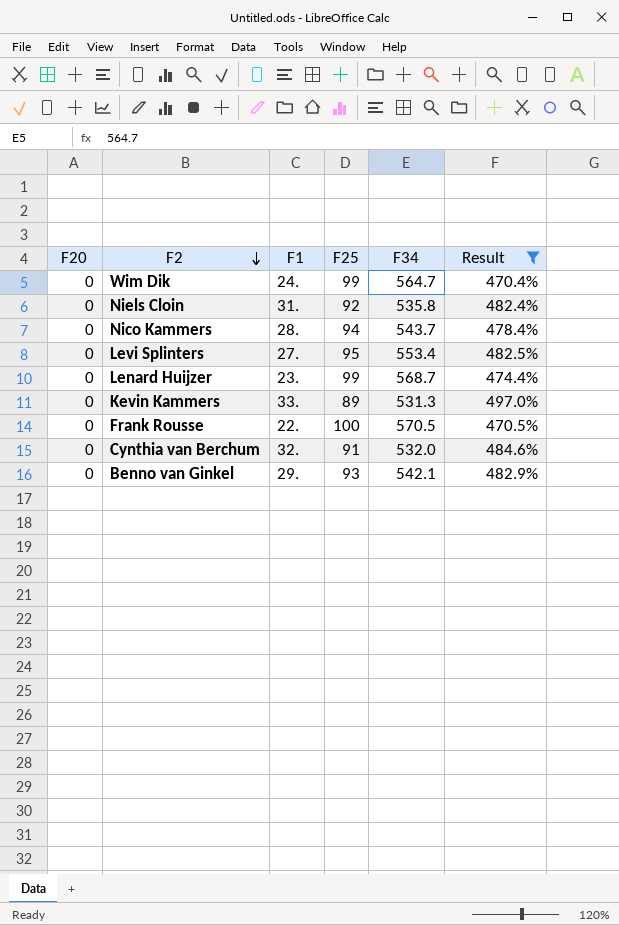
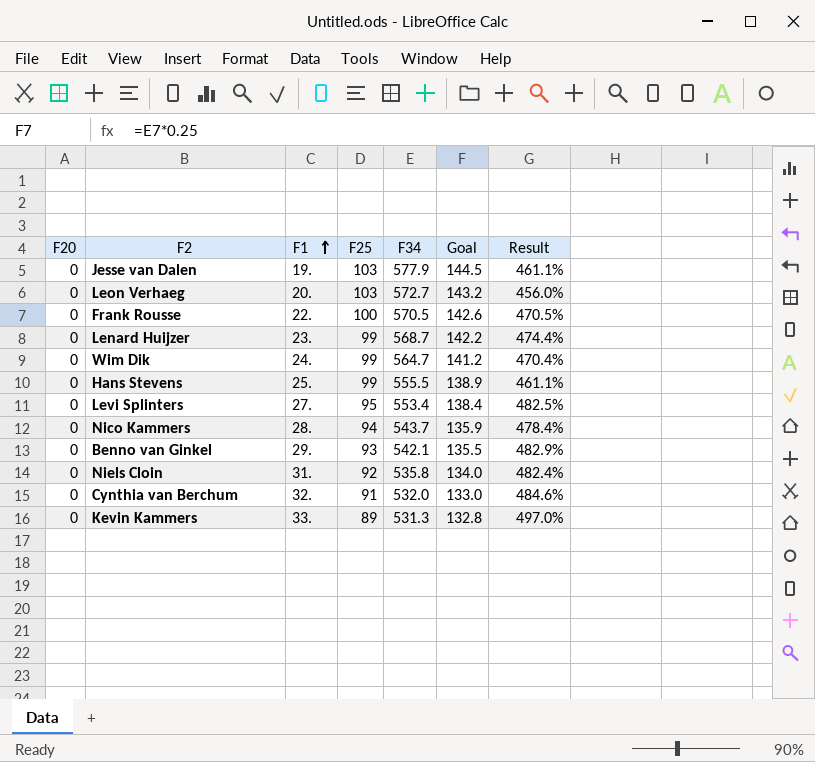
filter: Result >= 470.4% -> none
row order: F2 descending -> F1 ascending
column Goal | formula: none -> [F34] * 0.25

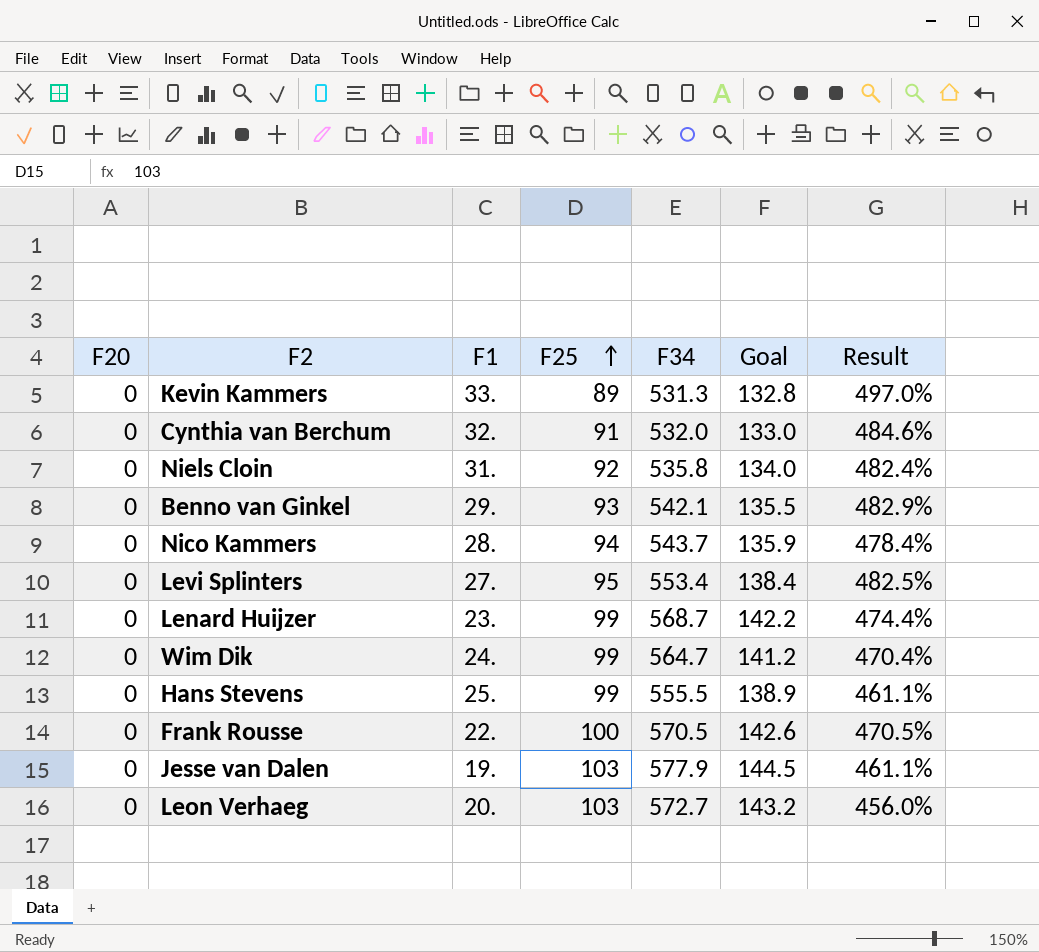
row order: F1 ascending -> F25 ascending

